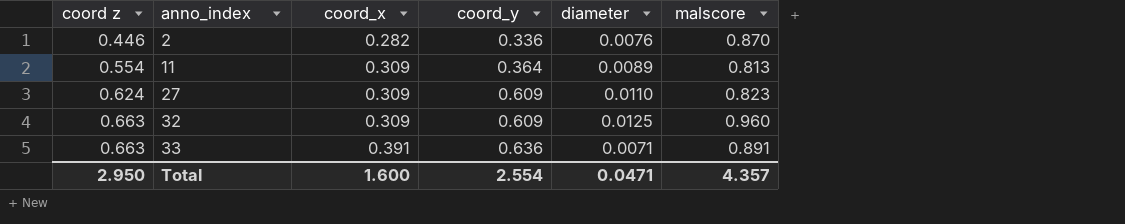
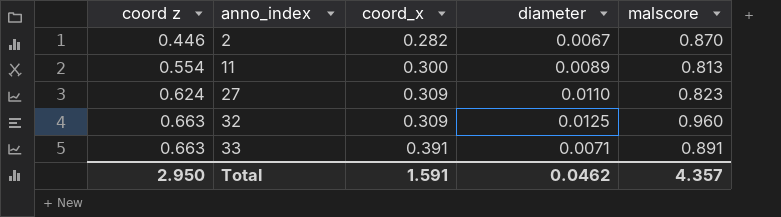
column coord_y | position: 4 -> none
2 | diameter: 0.0076 -> 0.0067
11 | coord_x: 0.309 -> 0.300
Total | coord_x: 1.600 -> 1.591
Total | diameter: 0.0471 -> 0.0462

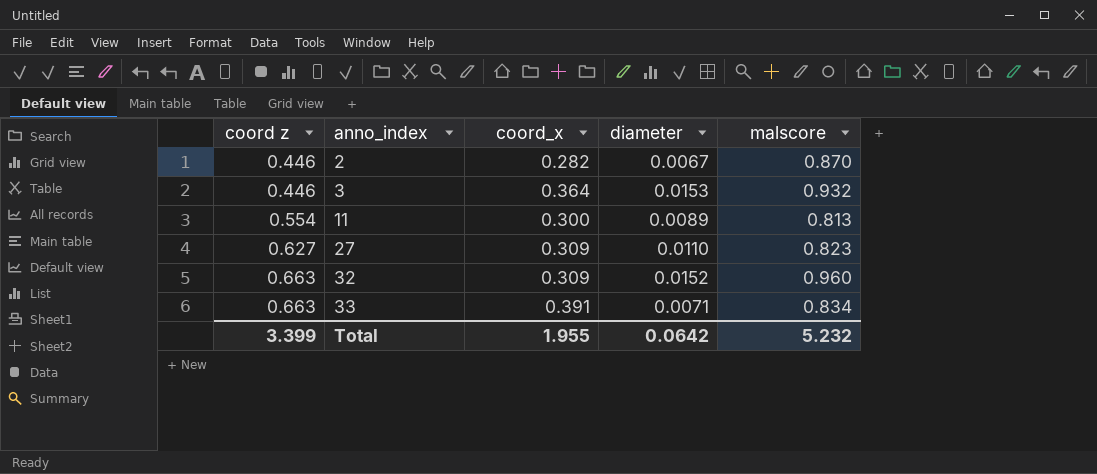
row 3: none -> 0.446 | 0.364 | 0.0153 | 0.932
27 | coord z: 0.624 -> 0.627
32 | diameter: 0.0125 -> 0.0152
33 | malscore: 0.891 -> 0.834
Total | coord z: 2.950 -> 3.399
Total | coord_x: 1.591 -> 1.955
Total | diameter: 0.0462 -> 0.0642
Total | malscore: 4.357 -> 5.232

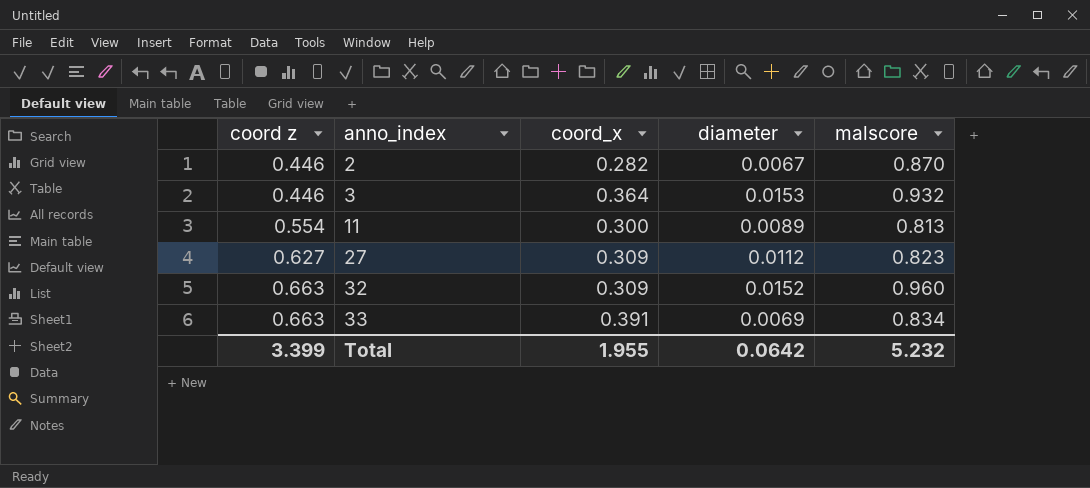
27 | diameter: 0.0110 -> 0.0112
33 | diameter: 0.0071 -> 0.0069

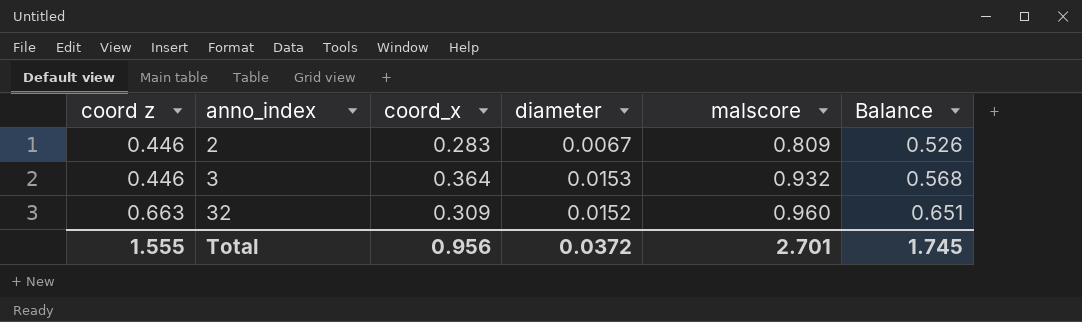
column Balance | formula: none -> [malscore] - [coord_x]
row 11: 0.554 | 0.300 | 0.0089 | 0.813 -> none
row 27: 0.627 | 0.309 | 0.0112 | 0.823 -> none
row 33: 0.663 | 0.391 | 0.0069 | 0.834 -> none
2 | coord_x: 0.282 -> 0.283
2 | malscore: 0.870 -> 0.809
Total | coord z: 3.399 -> 1.555
Total | coord_x: 1.955 -> 0.956
Total | diameter: 0.0642 -> 0.0372
Total | malscore: 5.232 -> 2.701

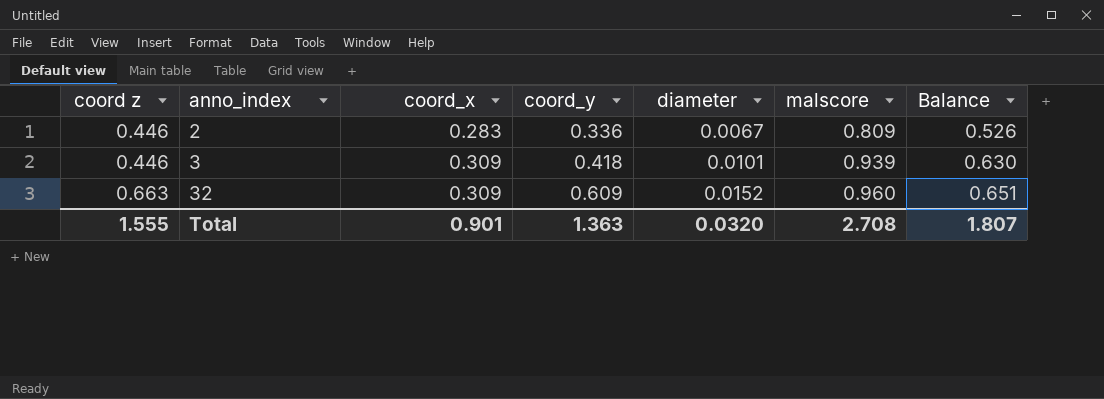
column coord_y | position: none -> 4
3 | coord_x: 0.364 -> 0.309
3 | diameter: 0.0153 -> 0.0101
3 | malscore: 0.932 -> 0.939
3 | Balance: 0.568 -> 0.630
Total | coord_x: 0.956 -> 0.901
Total | diameter: 0.0372 -> 0.0320
Total | malscore: 2.701 -> 2.708
Total | Balance: 1.745 -> 1.807

